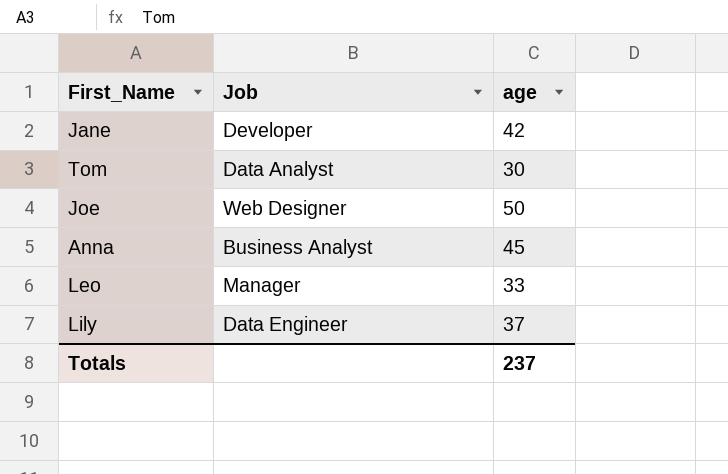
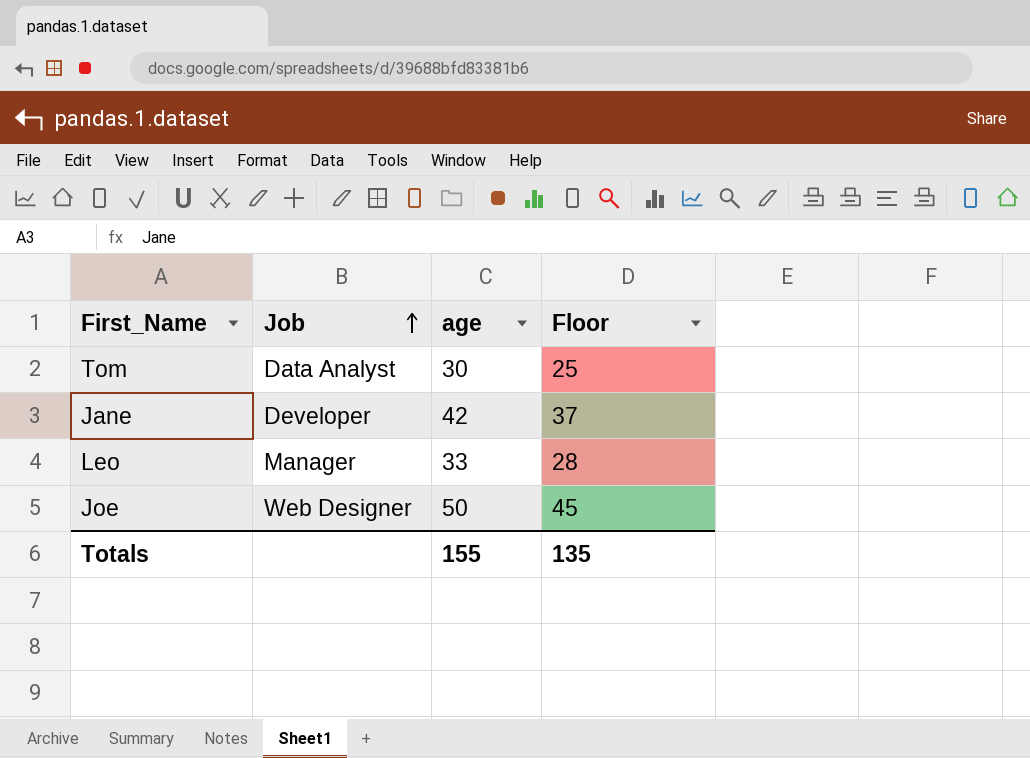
row order: none -> Job ascending
column Floor | formula: none -> [age] - 5
row Anna: Business Analyst | 45 -> none
row Lily: Data Engineer | 37 -> none
Totals | age: 237 -> 155

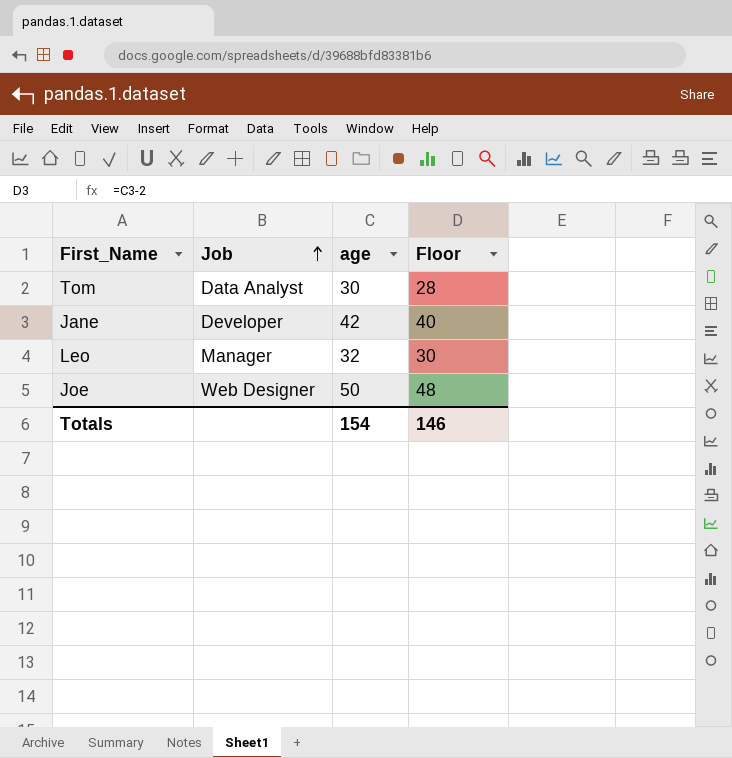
column Floor | formula: [age] - 5 -> [age] - 2
Leo | age: 33 -> 32
Totals | age: 155 -> 154
Totals | Floor: 135 -> 146

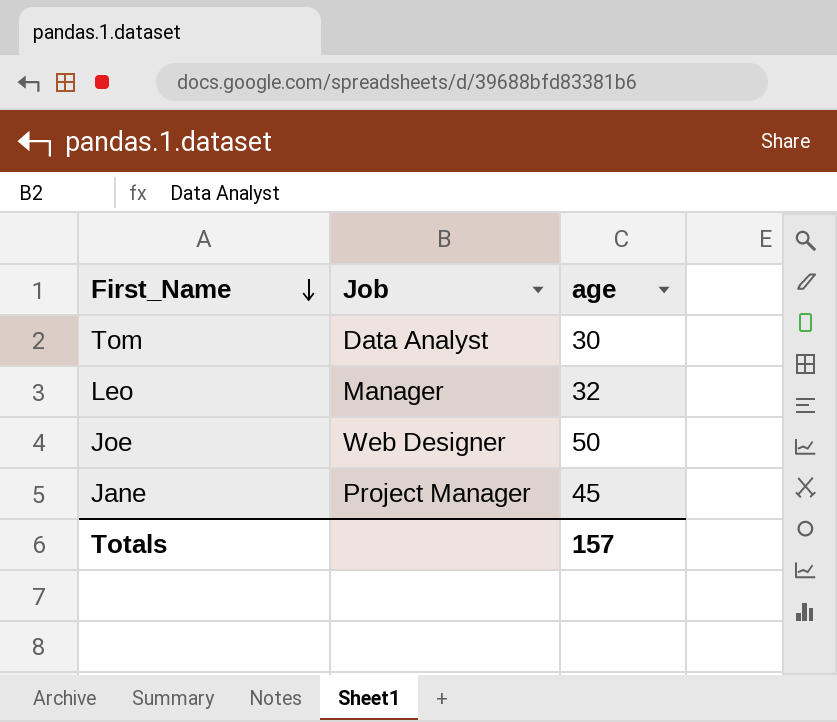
row order: Job ascending -> First_Name descending
column Floor | formula: [age] - 2 -> none
Jane | Job: Developer -> Project Manager
Jane | age: 42 -> 45
Totals | age: 154 -> 157

